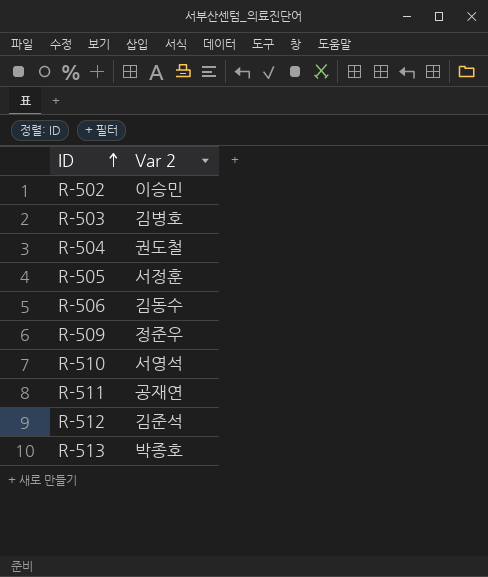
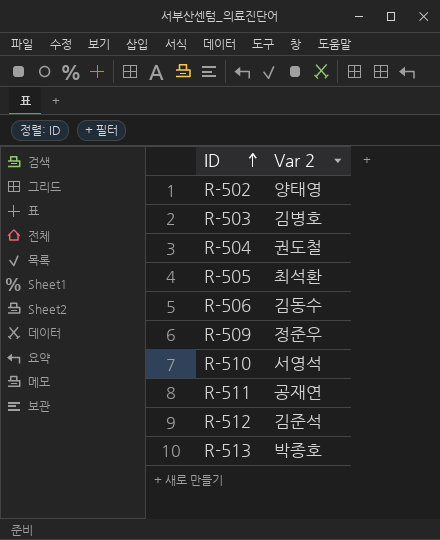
R-502 | Var 2: 이승민 -> 양태영
R-505 | Var 2: 서정훈 -> 최석환

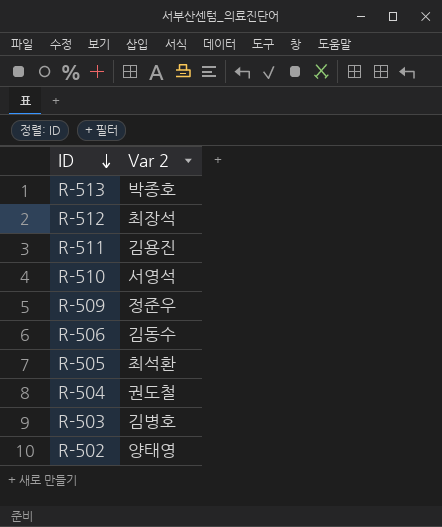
row order: ID ascending -> ID descending
R-512 | Var 2: 김준석 -> 최장석
R-511 | Var 2: 공재연 -> 김용진

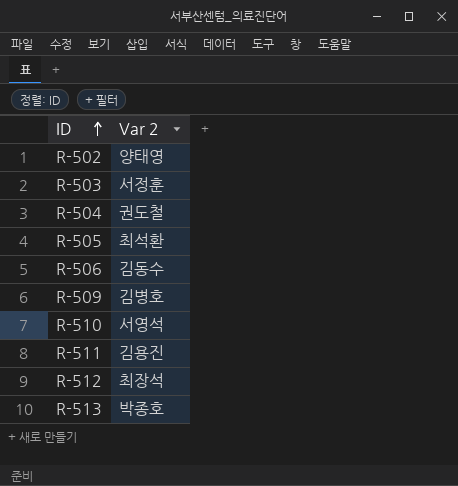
row order: ID descending -> ID ascending
R-503 | Var 2: 김병호 -> 서정훈
R-509 | Var 2: 정준우 -> 김병호

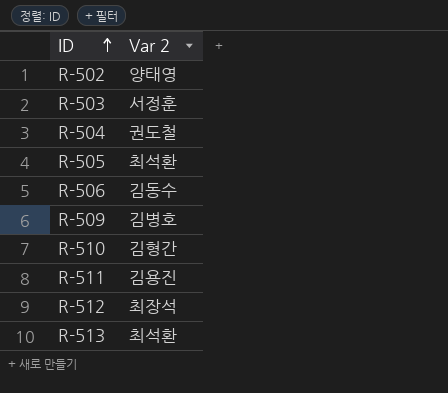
R-510 | Var 2: 서영석 -> 김형간
R-513 | Var 2: 박종호 -> 최석환

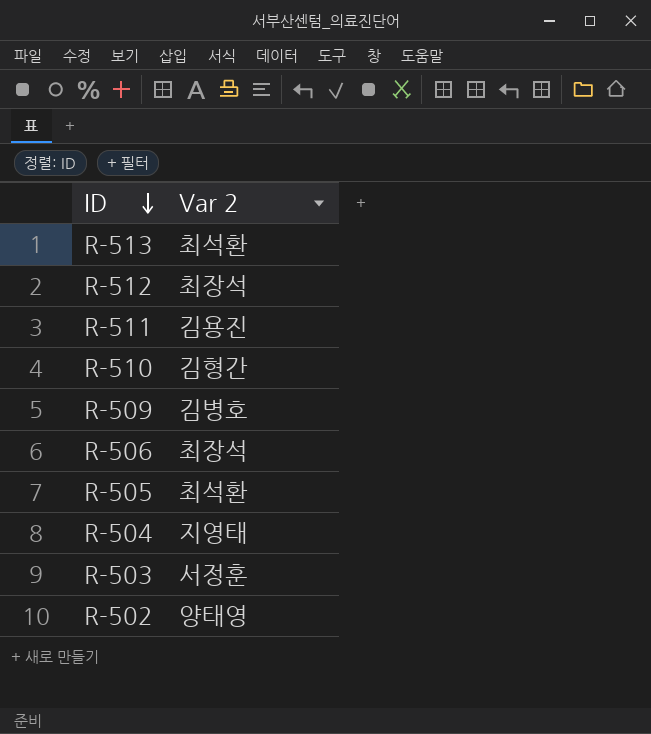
row order: ID ascending -> ID descending
R-506 | Var 2: 김동수 -> 최장석
R-504 | Var 2: 권도철 -> 지영태

